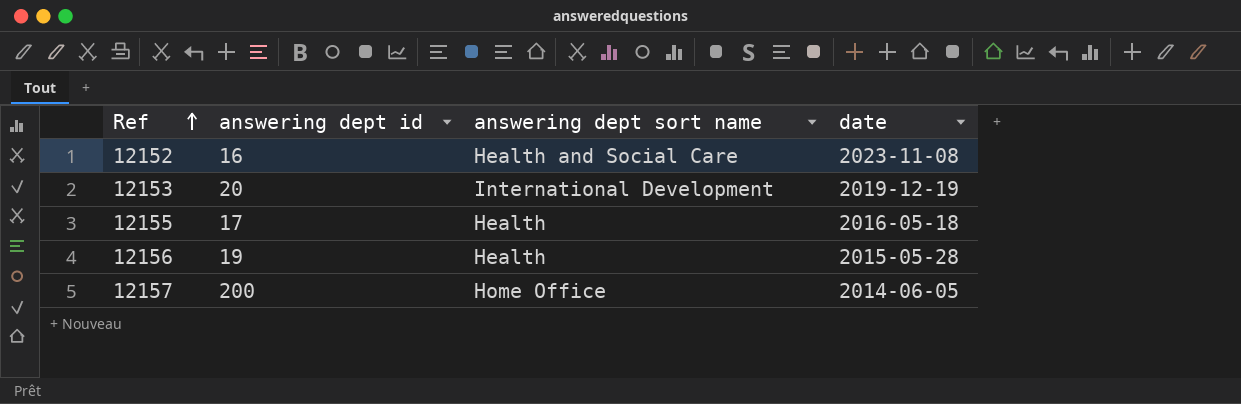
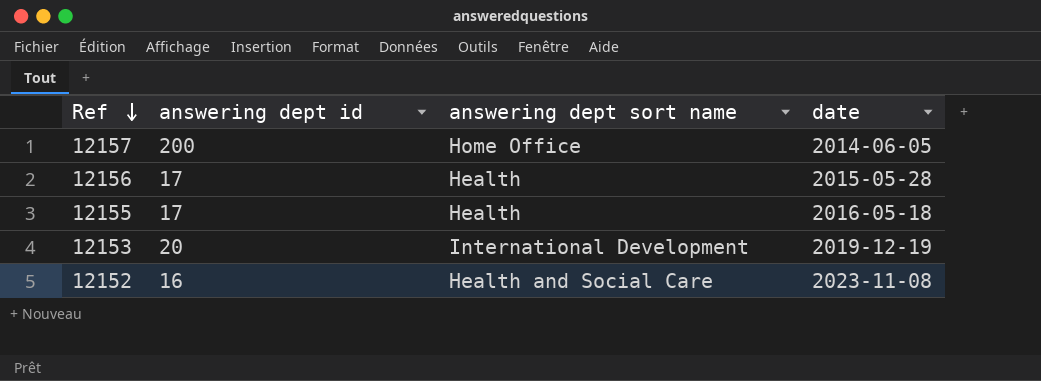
row order: Ref ascending -> Ref descending
12156 | answering dept id: 19 -> 17

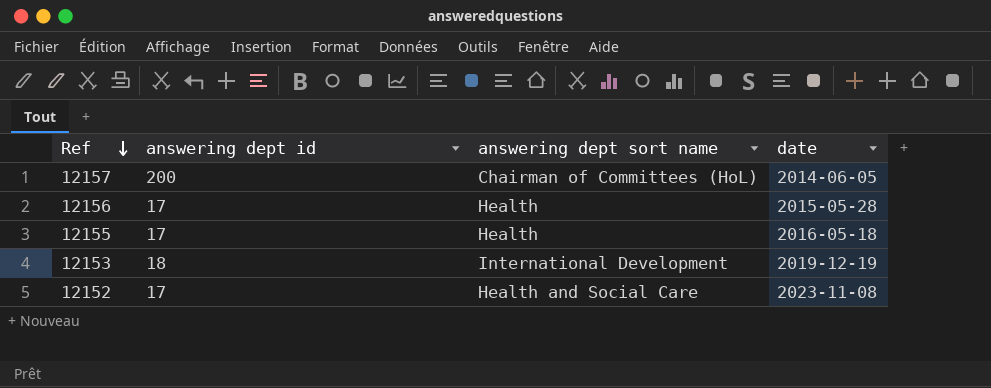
12157 | answering dept sort name: Home Office -> Chairman of Committees (HoL)
12153 | answering dept id: 20 -> 18
12152 | answering dept id: 16 -> 17

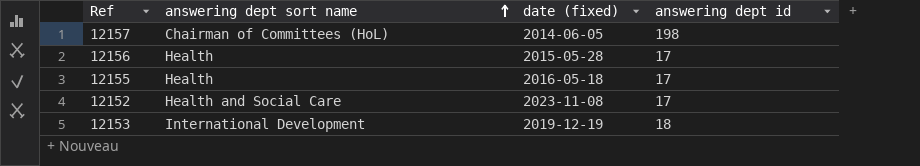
row order: Ref descending -> answering dept sort name ascending
column name: date -> date (fixed)
column answering dept id | position: 2 -> 4
12157 | answering dept id: 200 -> 198

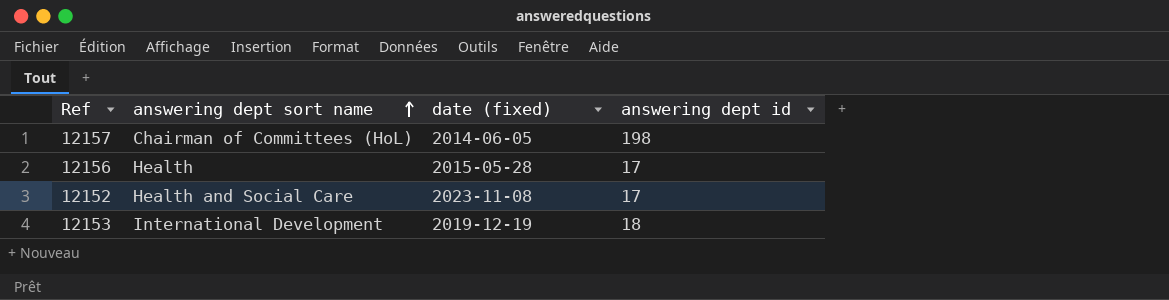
row 12155: Health | 2016-05-18 | 17 -> none

